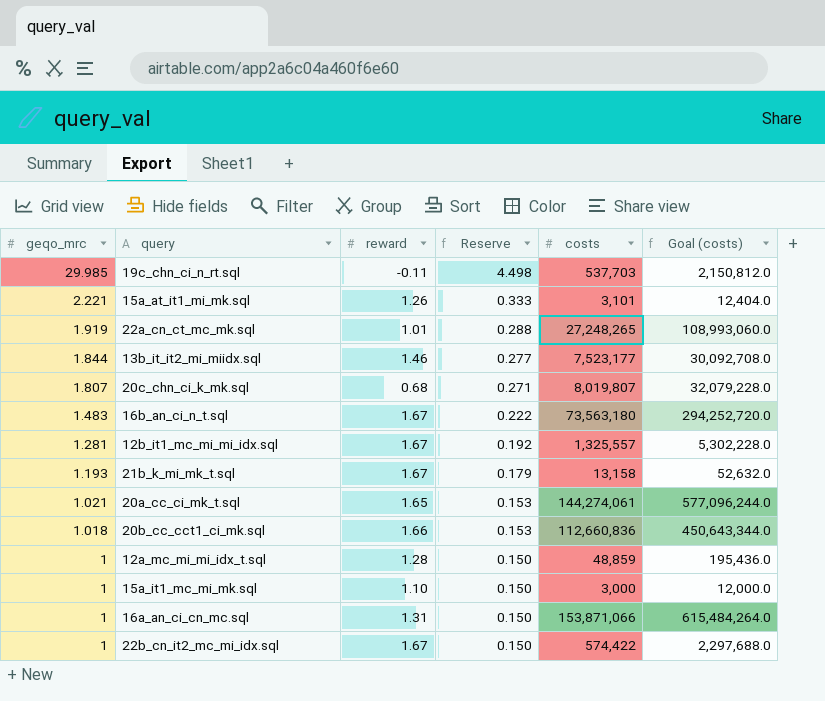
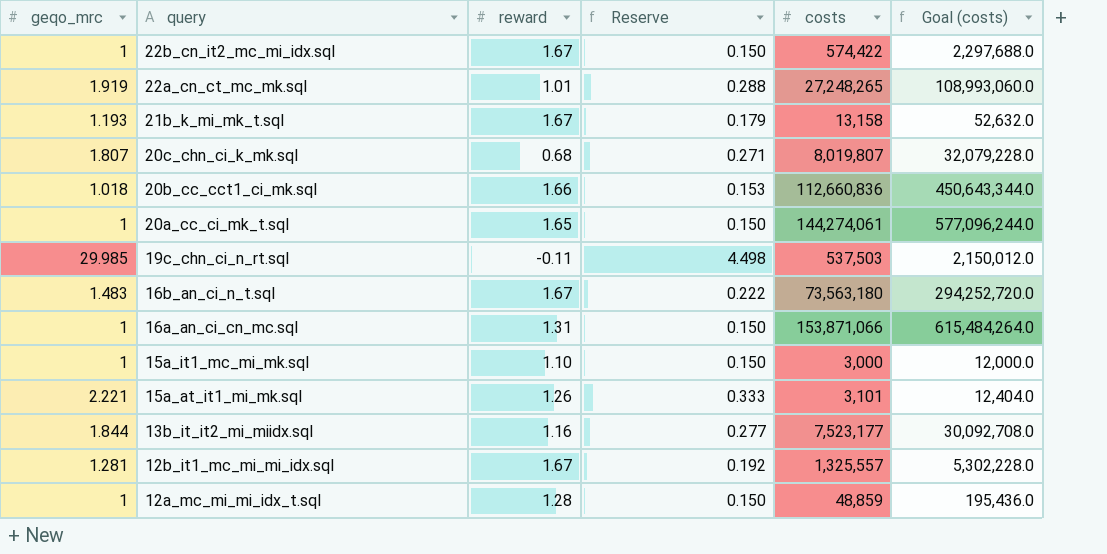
row order: geqo_mrc descending -> query descending
20a_cc_ci_mk_t.sql | geqo_mrc: 1.021 -> 1
20a_cc_ci_mk_t.sql | Reserve: 0.153 -> 0.150
19c_chn_ci_n_rt.sql | costs: 537,703 -> 537,503
19c_chn_ci_n_rt.sql | Goal (costs): 2,150,812.0 -> 2,150,012.0
13b_it_it2_mi_miidx.sql | reward: 1.46 -> 1.16

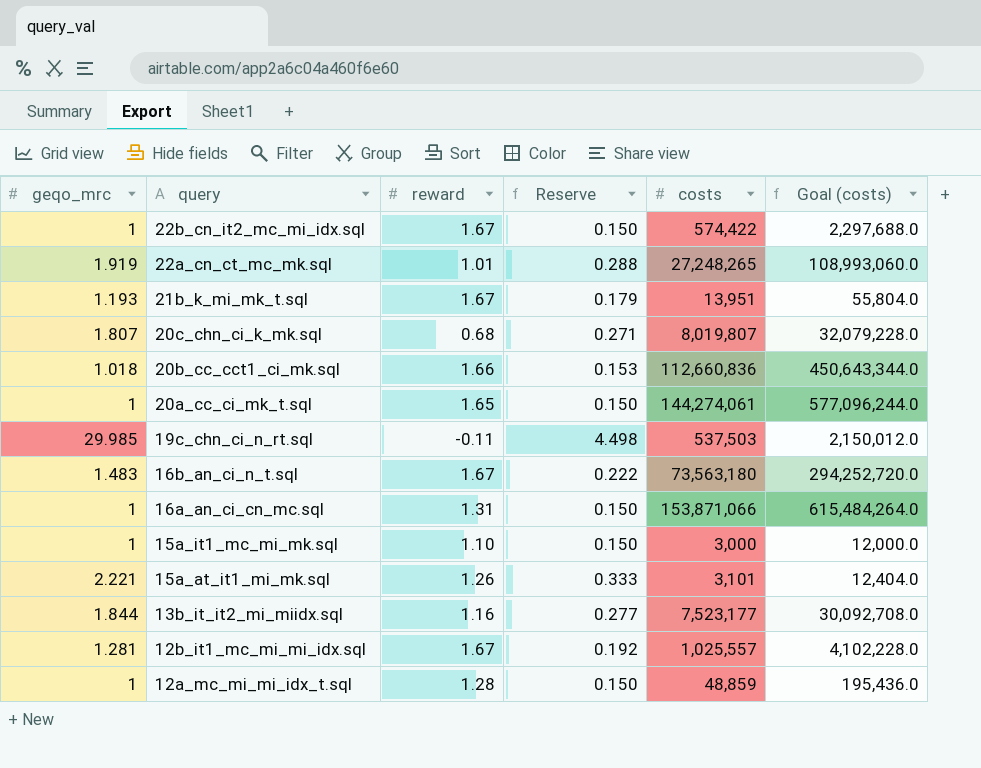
21b_k_mi_mk_t.sql | costs: 13,158 -> 13,951
21b_k_mi_mk_t.sql | Goal (costs): 52,632.0 -> 55,804.0
12b_it1_mc_mi_mi_idx.sql | costs: 1,325,557 -> 1,025,557
12b_it1_mc_mi_mi_idx.sql | Goal (costs): 5,302,228.0 -> 4,102,228.0

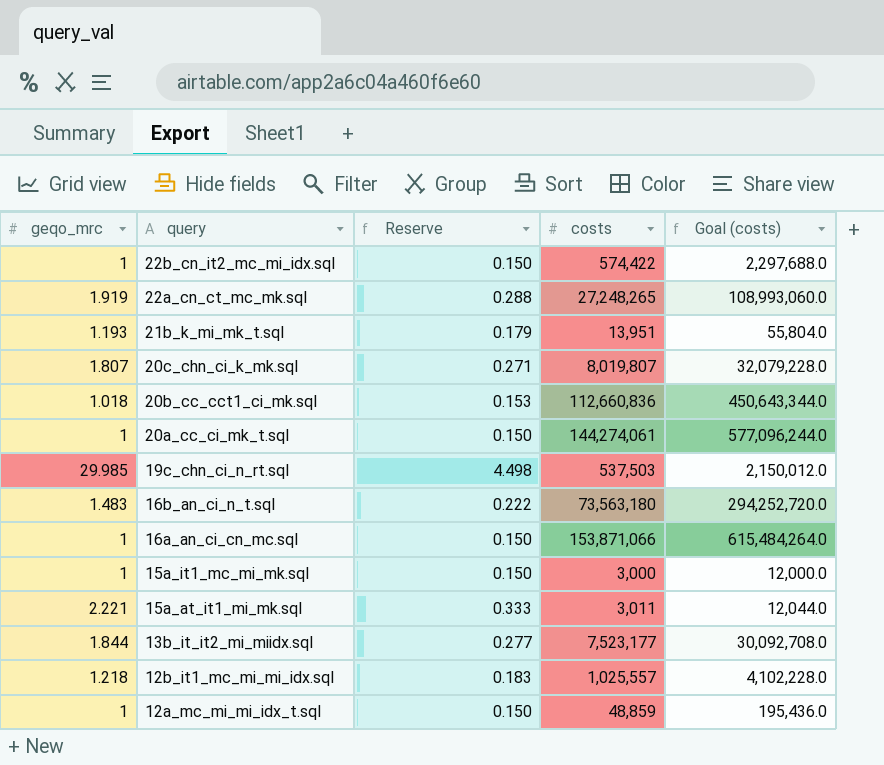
column reward | position: 3 -> none
15a_at_it1_mi_mk.sql | costs: 3,101 -> 3,011
15a_at_it1_mi_mk.sql | Goal (costs): 12,404.0 -> 12,044.0
12b_it1_mc_mi_mi_idx.sql | geqo_mrc: 1.281 -> 1.218
12b_it1_mc_mi_mi_idx.sql | Reserve: 0.192 -> 0.183

